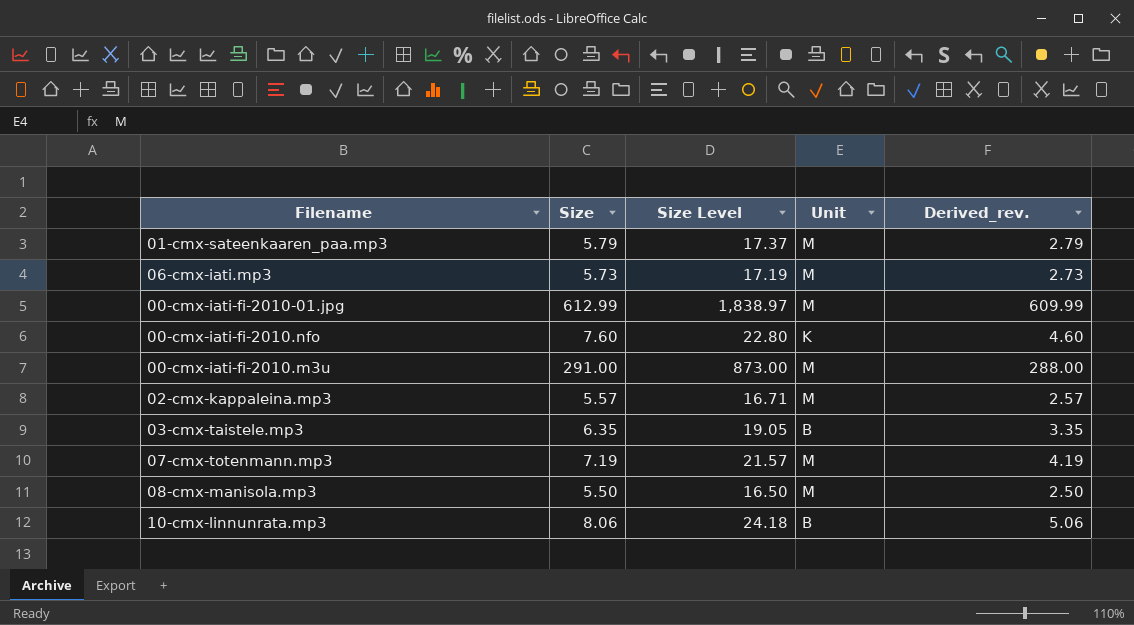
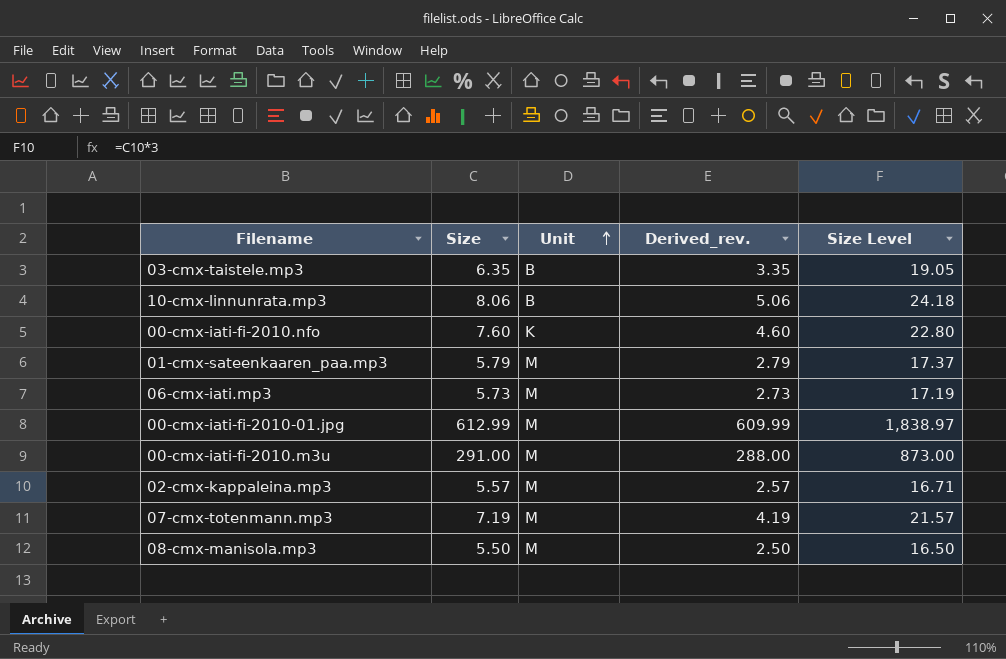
row order: none -> Unit ascending
column Size Level | position: 3 -> 5

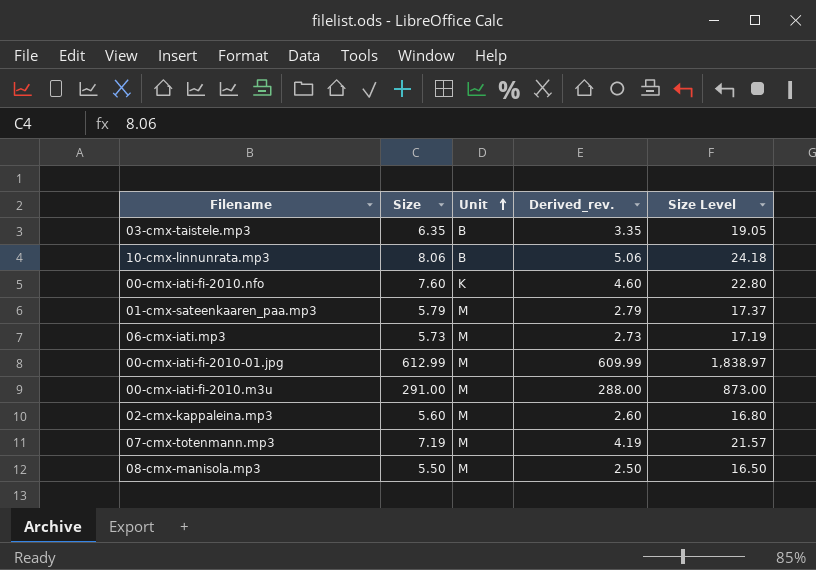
02-cmx-kappaleina.mp3 | Size: 5.57 -> 5.60
02-cmx-kappaleina.mp3 | Derived_rev.: 2.57 -> 2.60
02-cmx-kappaleina.mp3 | Size Level: 16.71 -> 16.80

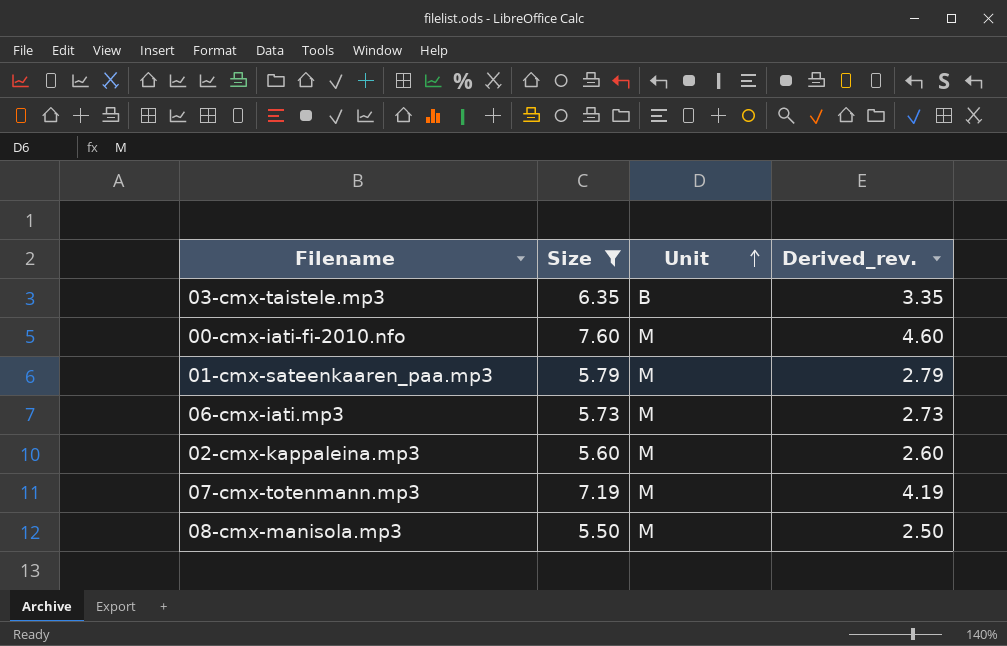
filter: none -> Size <= 7.60
column Size Level | formula: [Size] * 3 -> none
00-cmx-iati-fi-2010.nfo | Unit: K -> M

